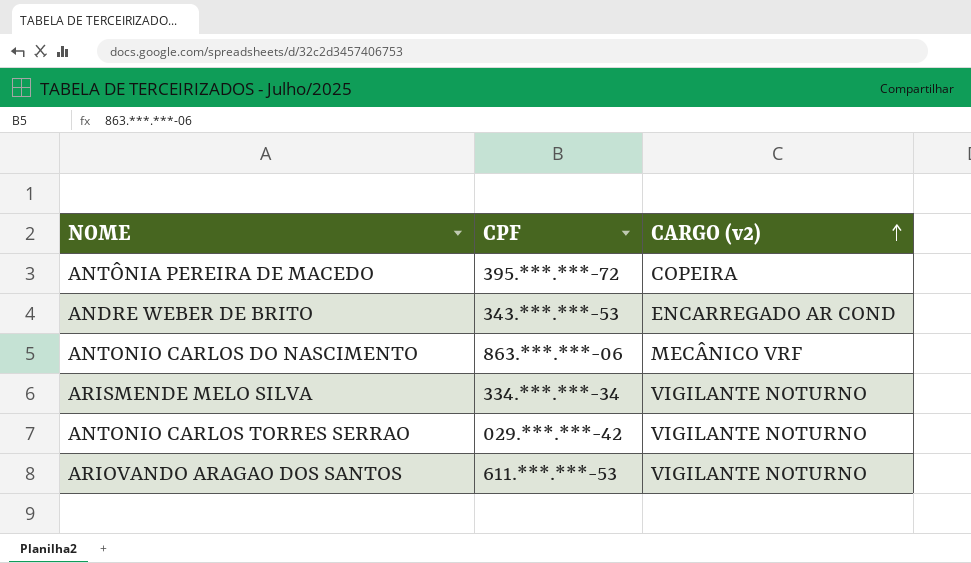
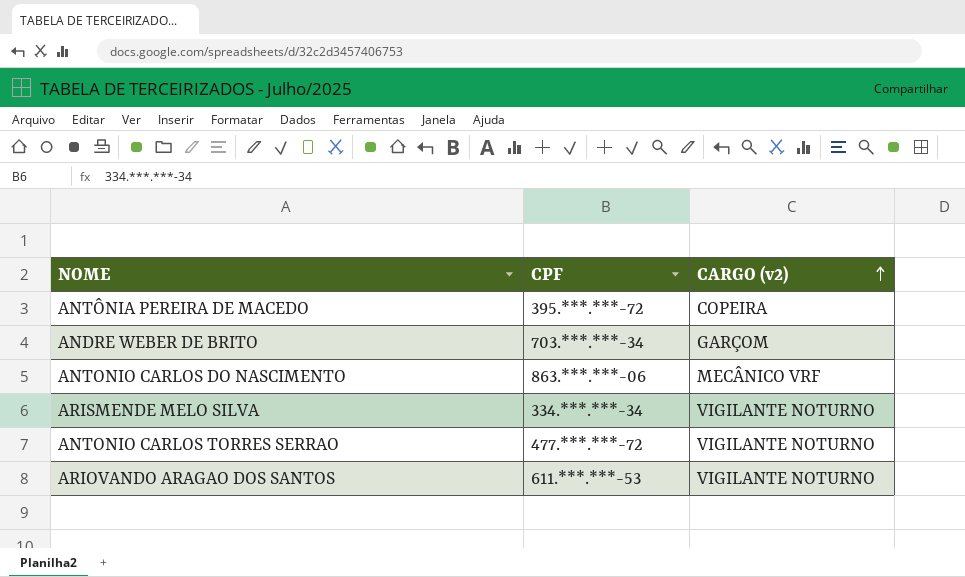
ANDRE WEBER DE BRITO | CPF: 343.***.***-53 -> 703.***.***-34
ANDRE WEBER DE BRITO | CARGO (v2): ENCARREGADO AR COND -> GARÇOM
ANTONIO CARLOS TORRES SERRAO | CPF: 029.***.***-42 -> 477.***.***-72

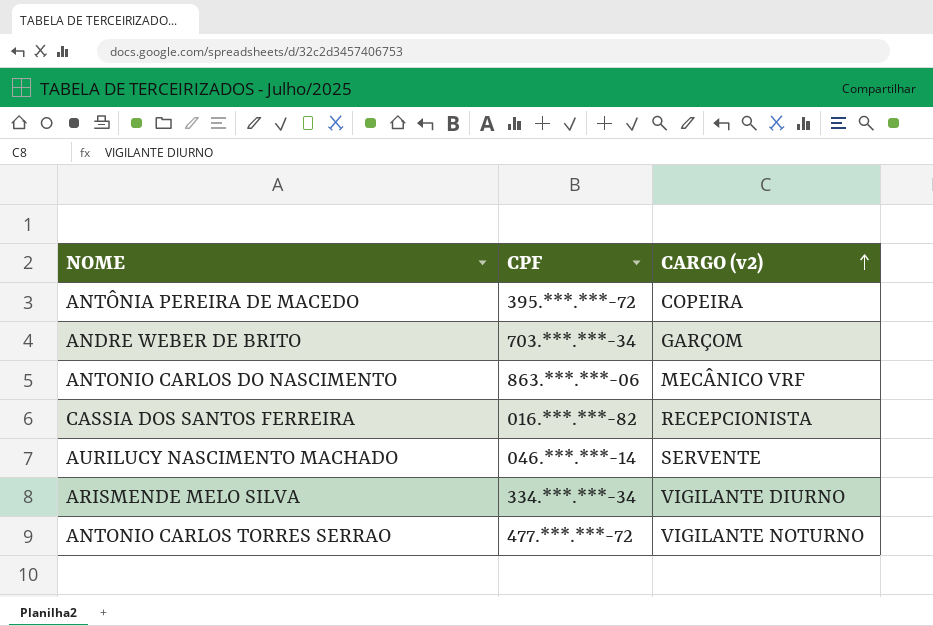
row ARIOVANDO ARAGAO DOS SANTOS: 611.***.***-53 | VIGILANTE NOTURNO -> none
row CASSIA DOS SANTOS FERREIRA: none -> 016.***.***-82 | RECEPCIONISTA
row AURILUCY NASCIMENTO MACHADO: none -> 046.***.***-14 | SERVENTE
ARISMENDE MELO SILVA | CARGO (v2): VIGILANTE NOTURNO -> VIGILANTE DIURNO

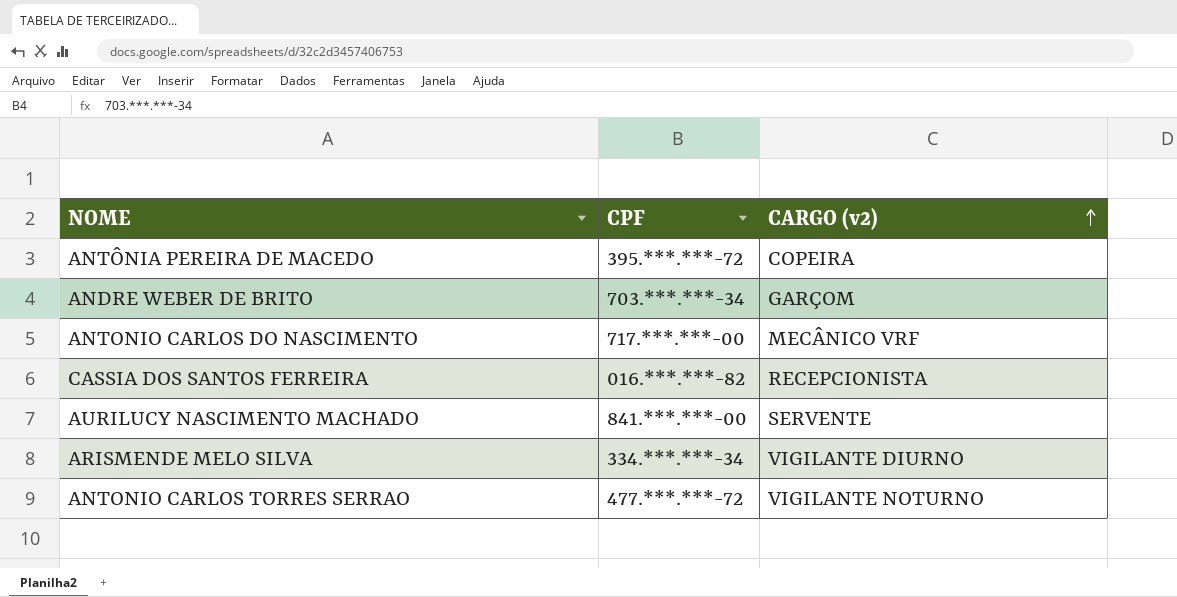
ANTONIO CARLOS DO NASCIMENTO | CPF: 863.***.***-06 -> 717.***.***-00
AURILUCY NASCIMENTO MACHADO | CPF: 046.***.***-14 -> 841.***.***-00

